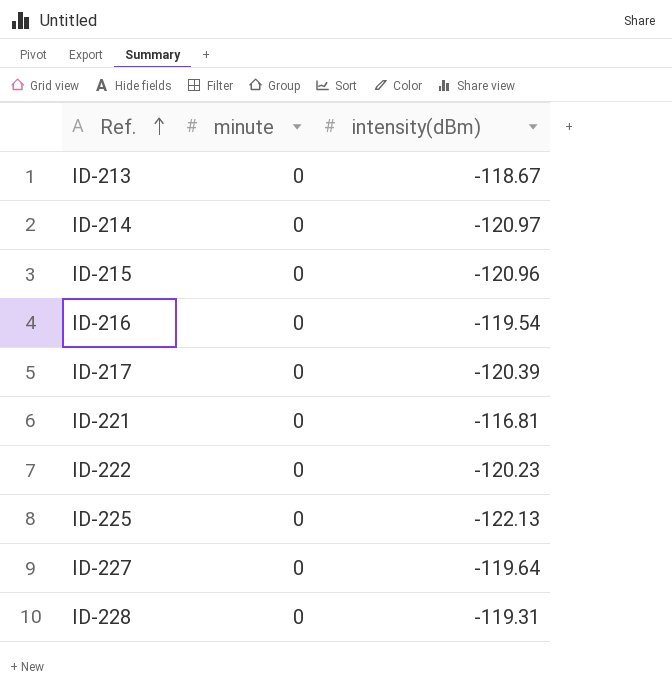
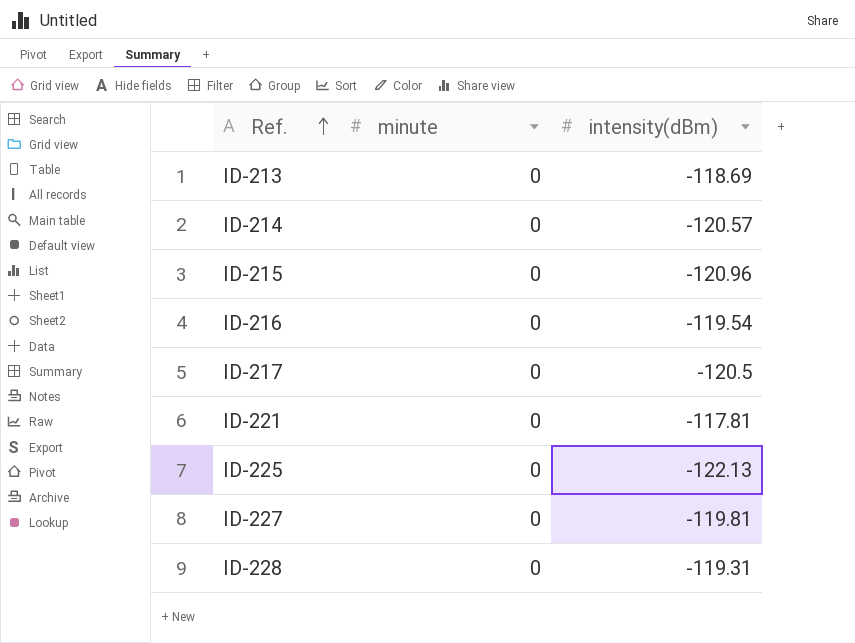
row ID-222: 0 | -120.23 -> none
ID-213 | intensity(dBm): -118.67 -> -118.69
ID-214 | intensity(dBm): -120.97 -> -120.57
ID-217 | intensity(dBm): -120.39 -> -120.5
ID-221 | intensity(dBm): -116.81 -> -117.81
ID-227 | intensity(dBm): -119.64 -> -119.81

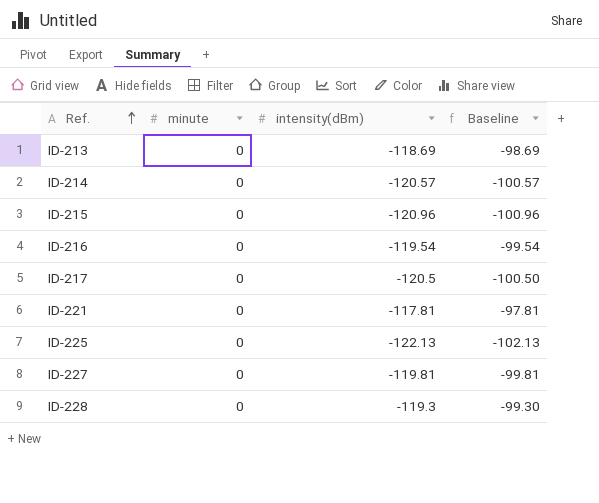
column Baseline | formula: none -> [intensity(dBm)] + 20
ID-228 | intensity(dBm): -119.31 -> -119.3

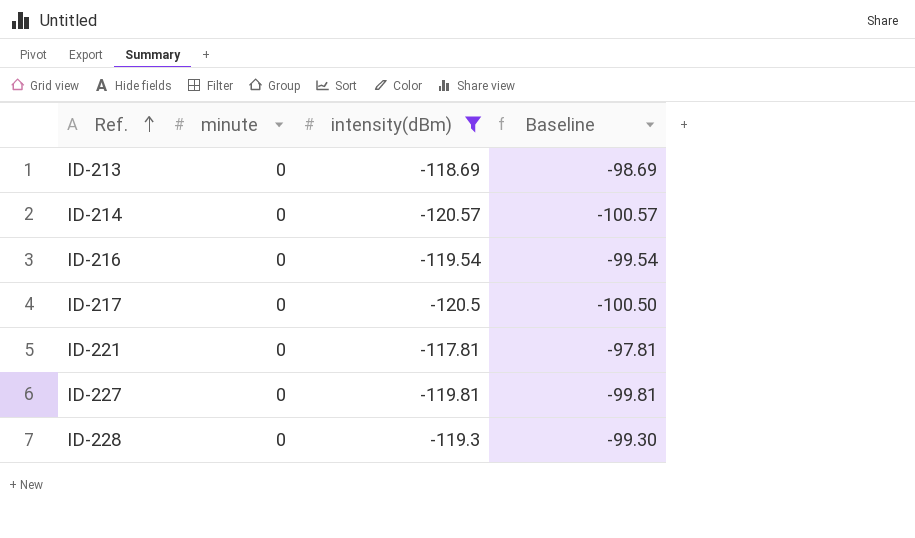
filter: none -> intensity(dBm) >= -120.57

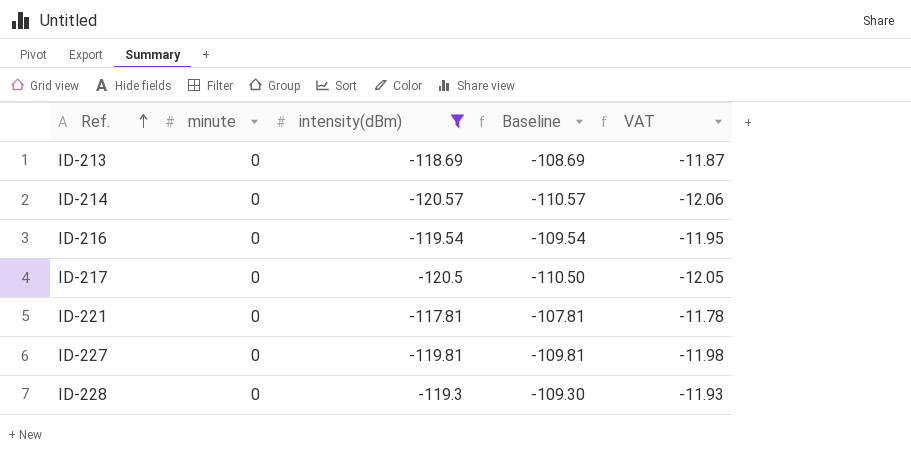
column Baseline | formula: [intensity(dBm)] + 20 -> [intensity(dBm)] + 10
column VAT | formula: none -> [intensity(dBm)] * 0.1

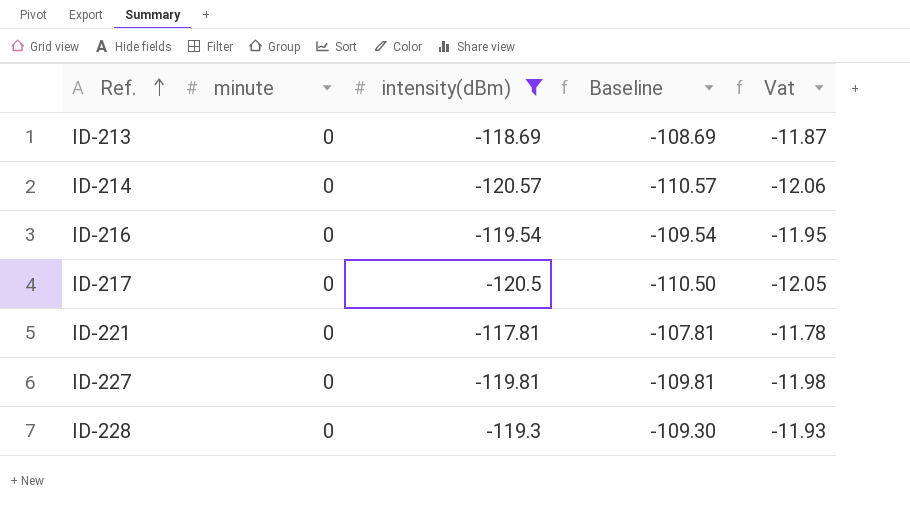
column name: VAT -> Vat

